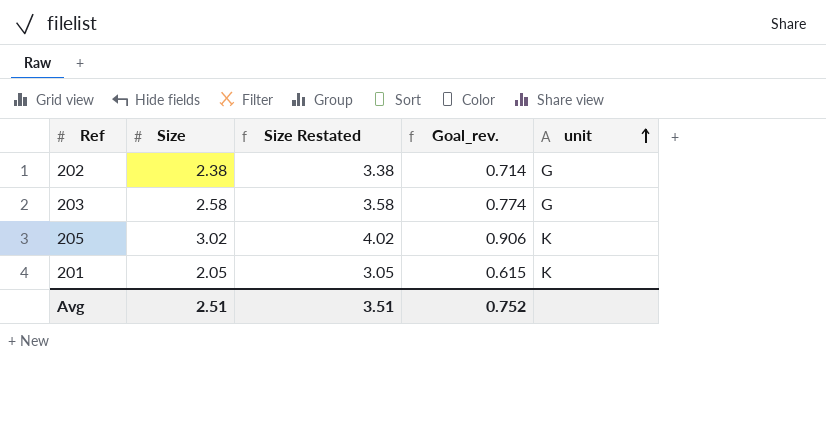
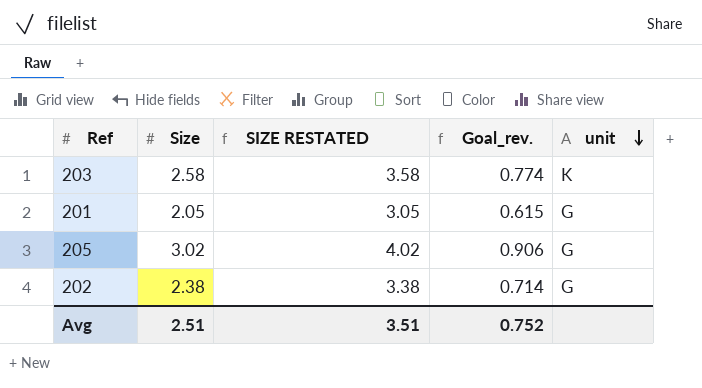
row order: unit ascending -> unit descending
column name: Size Restated -> SIZE RESTATED
203 | unit: G -> K
201 | unit: K -> G
205 | unit: K -> G

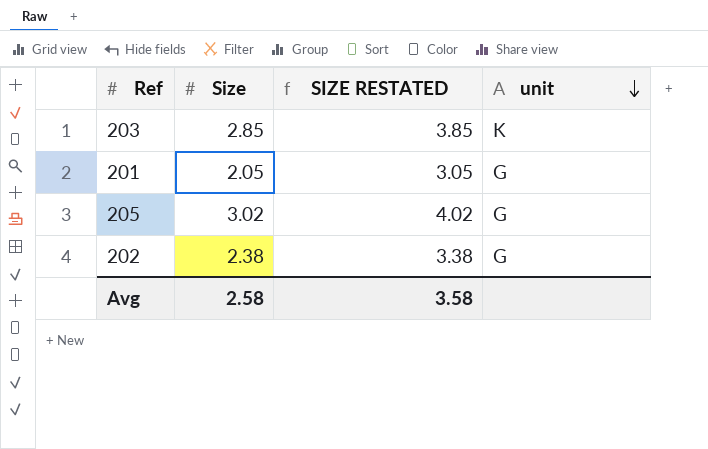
column Goal_rev. | formula: [Size] * 0.3 -> none
203 | Size: 2.58 -> 2.85
203 | SIZE RESTATED: 3.58 -> 3.85
Avg | Size: 2.51 -> 2.58
Avg | SIZE RESTATED: 3.51 -> 3.58

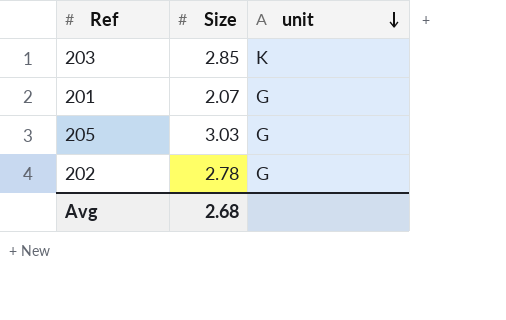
column SIZE RESTATED | formula: [Size] + 1 -> none
201 | Size: 2.05 -> 2.07
205 | Size: 3.02 -> 3.03
202 | Size: 2.38 -> 2.78
Avg | Size: 2.58 -> 2.68

